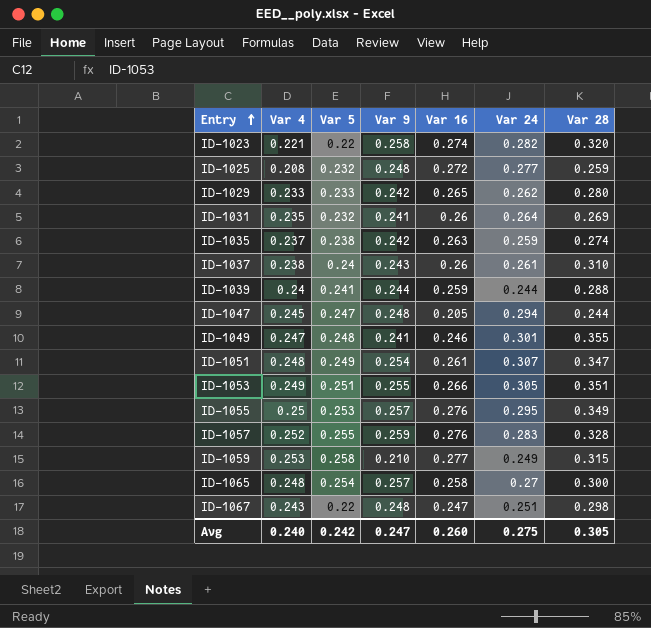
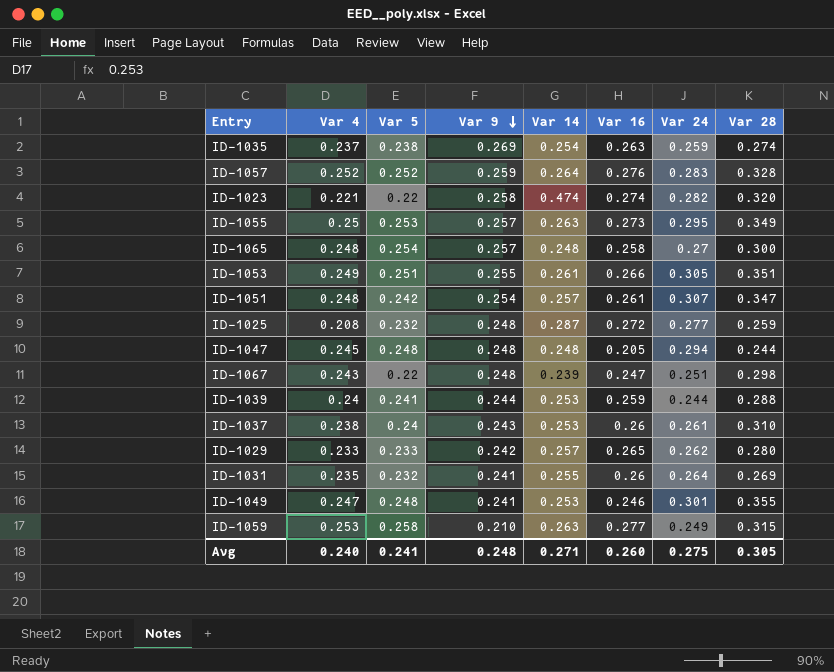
row order: Entry ascending -> Var 9 descending
column Var 14 | position: none -> 5
ID-1035 | Var 9: 0.242 -> 0.269
ID-1057 | Var 5: 0.255 -> 0.252
ID-1055 | Var 16: 0.276 -> 0.273
ID-1051 | Var 5: 0.249 -> 0.242
ID-1047 | Var 5: 0.247 -> 0.248
Avg | Var 5: 0.242 -> 0.241
Avg | Var 9: 0.247 -> 0.248

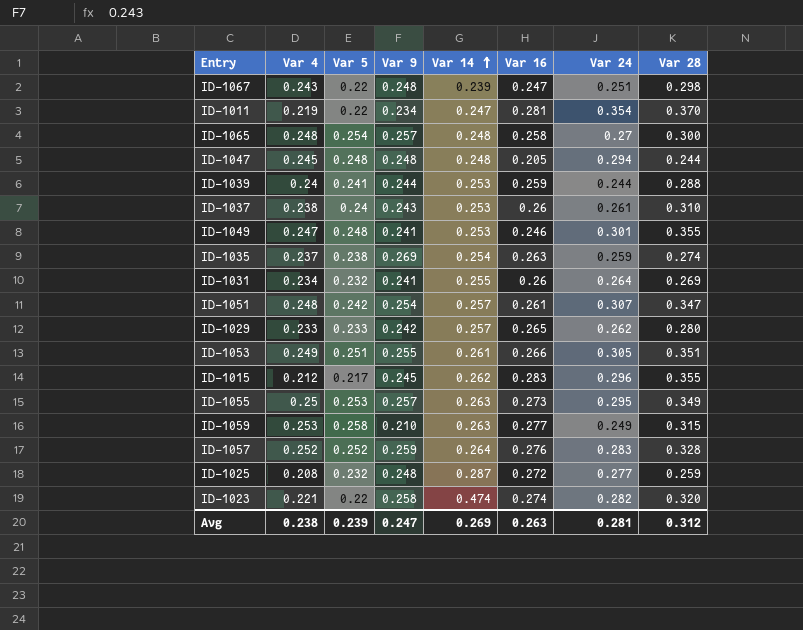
row order: Var 9 descending -> Var 14 ascending
row ID-1011: none -> 0.219 | 0.22 | 0.234 | 0.247 | 0.281 | 0.354 | 0.370
ID-1031 | Var 4: 0.235 -> 0.234
row ID-1015: none -> 0.212 | 0.217 | 0.245 | 0.262 | 0.283 | 0.296 | 0.355
Avg | Var 4: 0.240 -> 0.238
Avg | Var 5: 0.241 -> 0.239
Avg | Var 9: 0.248 -> 0.247
Avg | Var 14: 0.271 -> 0.269
Avg | Var 16: 0.260 -> 0.263
Avg | Var 24: 0.275 -> 0.281
Avg | Var 28: 0.305 -> 0.312

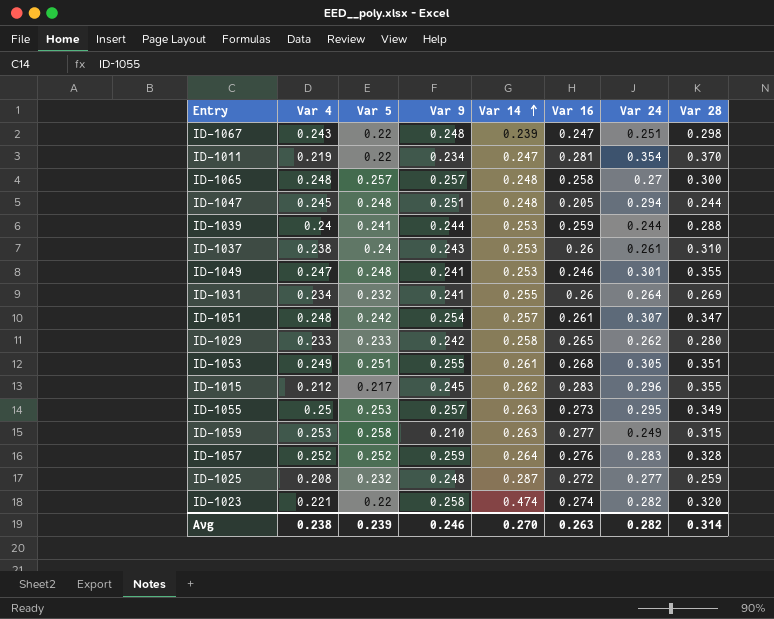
row ID-1035: 0.237 | 0.238 | 0.269 | 0.254 | 0.263 | 0.259 | 0.274 -> none
ID-1065 | Var 5: 0.254 -> 0.257
ID-1047 | Var 9: 0.248 -> 0.251
ID-1029 | Var 14: 0.257 -> 0.258
ID-1053 | Var 16: 0.266 -> 0.268
Avg | Var 9: 0.247 -> 0.246
Avg | Var 14: 0.269 -> 0.270
Avg | Var 24: 0.281 -> 0.282
Avg | Var 28: 0.312 -> 0.314

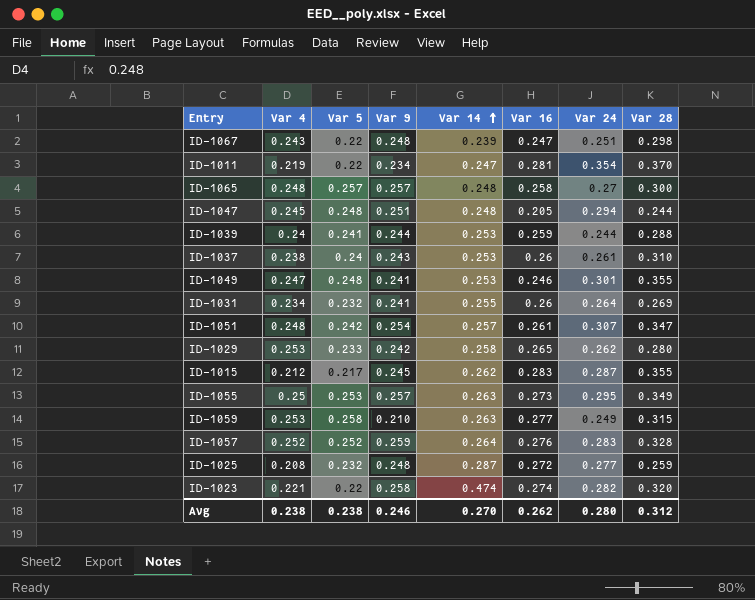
row ID-1053: 0.249 | 0.251 | 0.255 | 0.261 | 0.268 | 0.305 | 0.351 -> none
ID-1029 | Var 4: 0.233 -> 0.253
ID-1015 | Var 24: 0.296 -> 0.287
Avg | Var 5: 0.239 -> 0.238
Avg | Var 16: 0.263 -> 0.262
Avg | Var 24: 0.282 -> 0.280
Avg | Var 28: 0.314 -> 0.312

